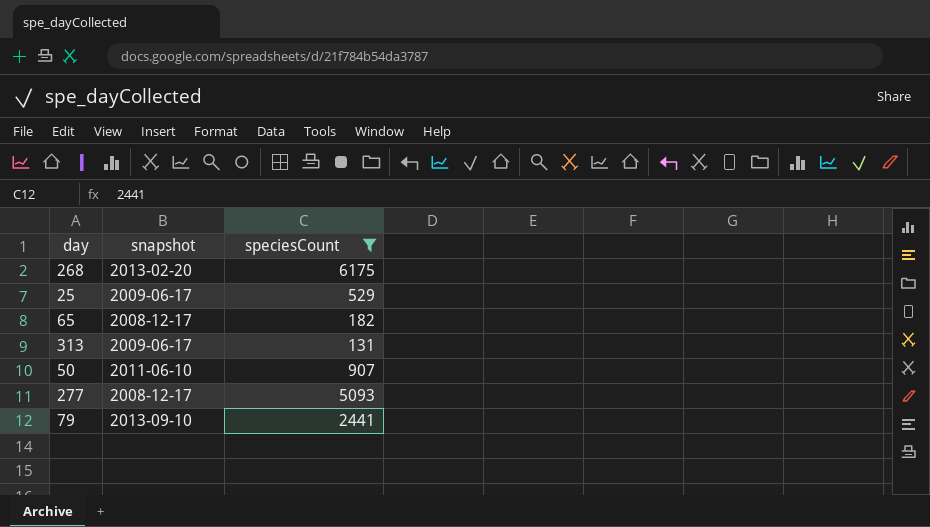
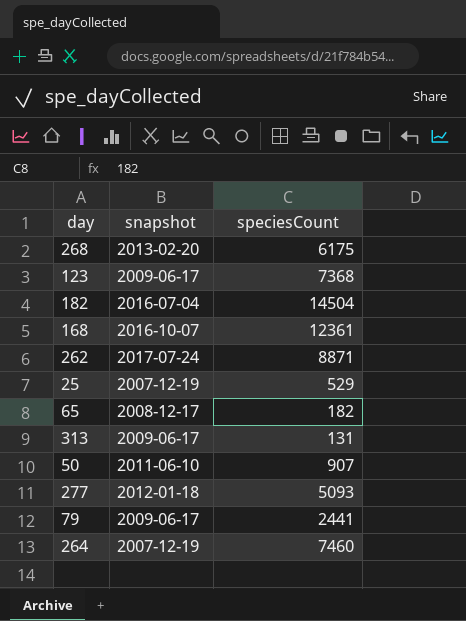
filter: speciesCount <= 6175 -> none
25 | snapshot: 2009-06-17 -> 2007-12-19
277 | snapshot: 2008-12-17 -> 2012-01-18
79 | snapshot: 2013-09-10 -> 2009-06-17

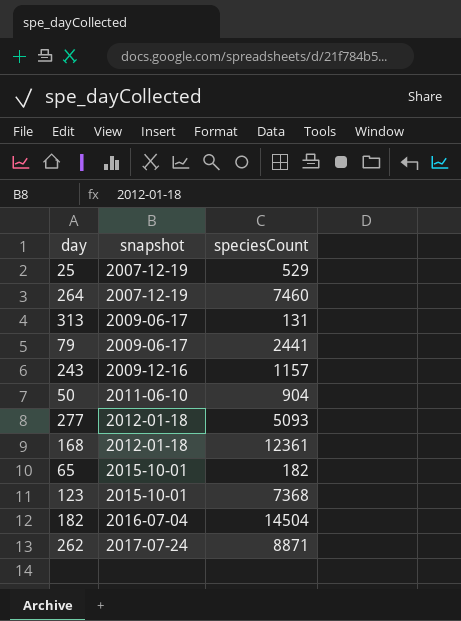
row order: none -> snapshot ascending
row 268: 2013-02-20 | 6175 -> none
row 243: none -> 2009-12-16 | 1157
50 | speciesCount: 907 -> 904
168 | snapshot: 2016-10-07 -> 2012-01-18
65 | snapshot: 2008-12-17 -> 2015-10-01
123 | snapshot: 2009-06-17 -> 2015-10-01

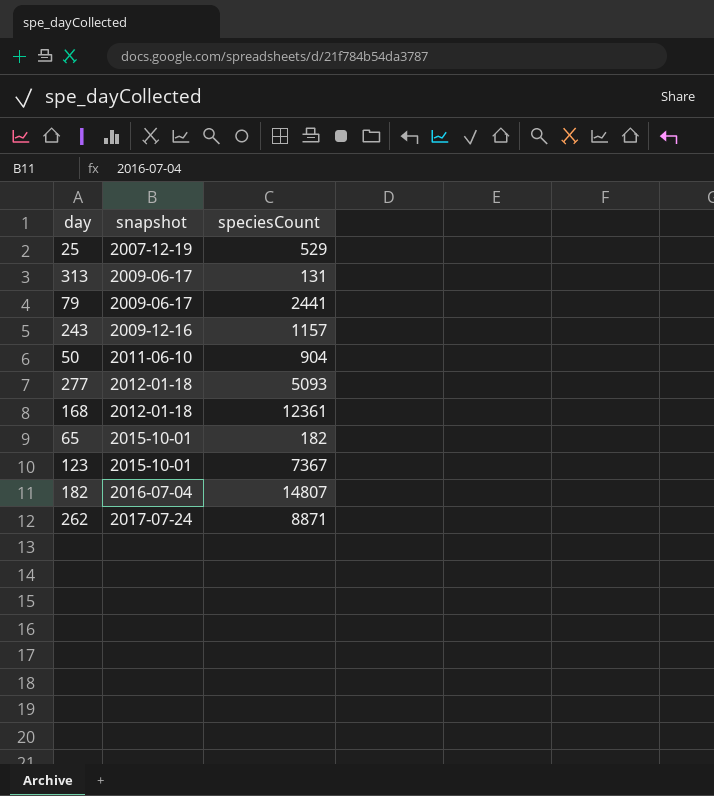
row 264: 2007-12-19 | 7460 -> none
123 | speciesCount: 7368 -> 7367
182 | speciesCount: 14504 -> 14807

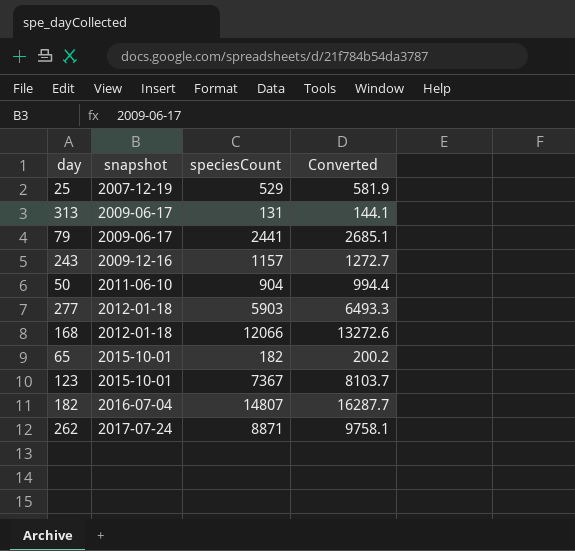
column Converted | formula: none -> [speciesCount] * 1.1
277 | speciesCount: 5093 -> 5903
168 | speciesCount: 12361 -> 12066

